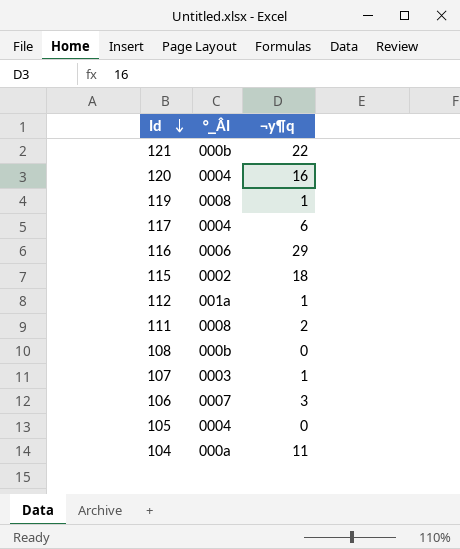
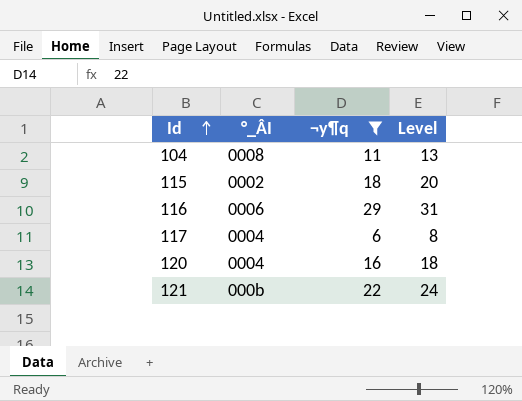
filter: none -> ¬y¶q >= 6
row order: Id descending -> Id ascending
column Level | formula: none -> [¬y¶q] + 2
104 | °_ÂI: 000a -> 0008

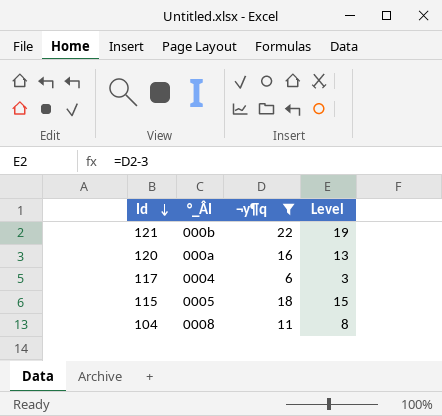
row order: Id ascending -> Id descending
column Level | formula: [¬y¶q] + 2 -> [¬y¶q] - 3
row 116: 0006 | 29 | 31 -> none
120 | °_ÂI: 0004 -> 000a
115 | °_ÂI: 0002 -> 0005

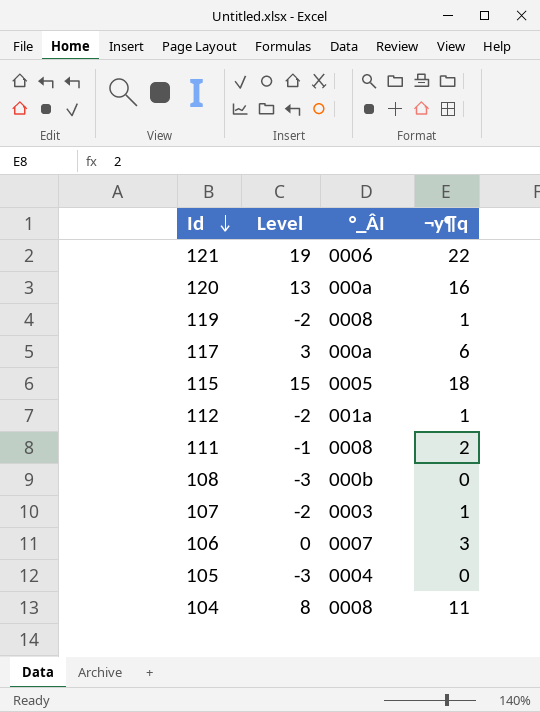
filter: ¬y¶q >= 6 -> none
column Level | position: 4 -> 2
121 | °_ÂI: 000b -> 0006
117 | °_ÂI: 0004 -> 000a

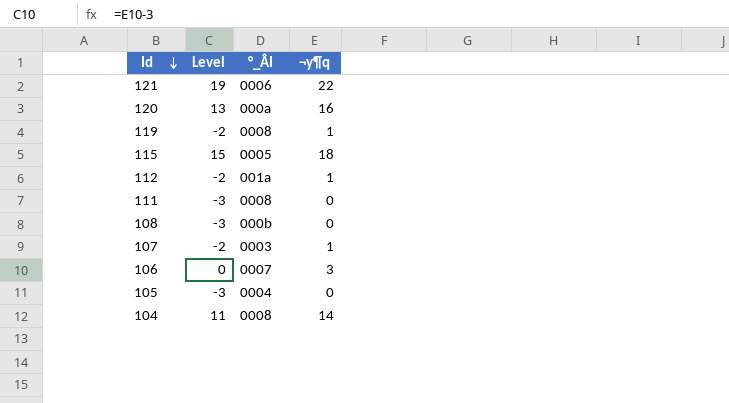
row 117: 3 | 000a | 6 -> none
111 | Level: -1 -> -3
111 | ¬y¶q: 2 -> 0
104 | Level: 8 -> 11
104 | ¬y¶q: 11 -> 14

